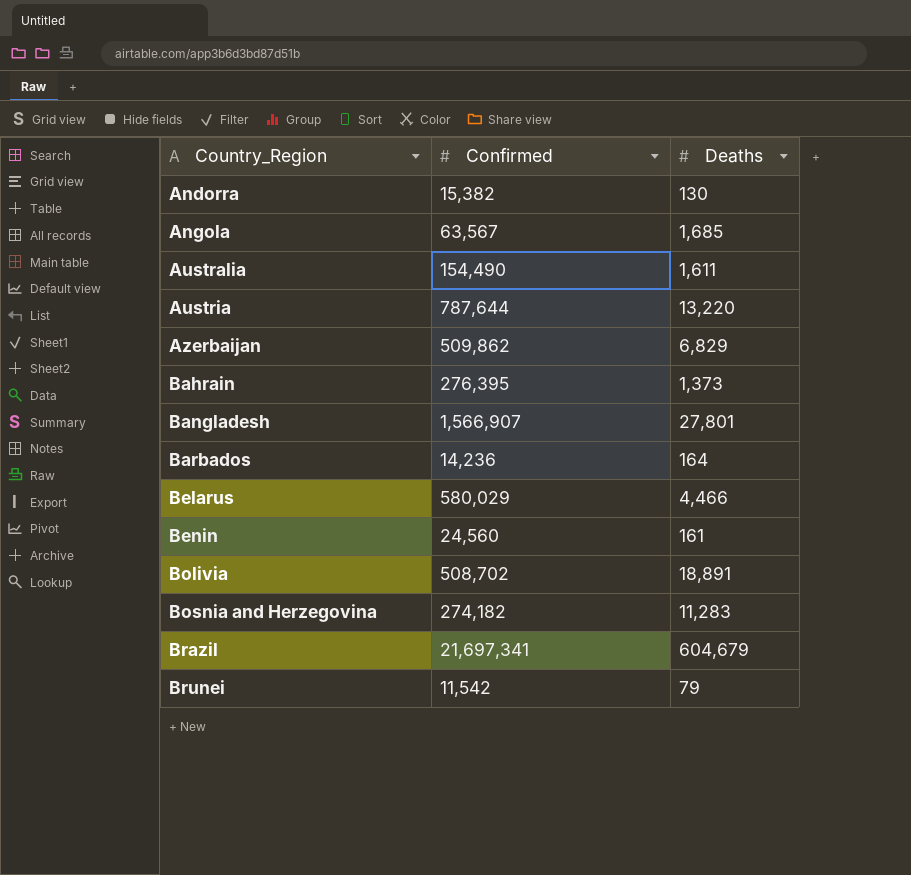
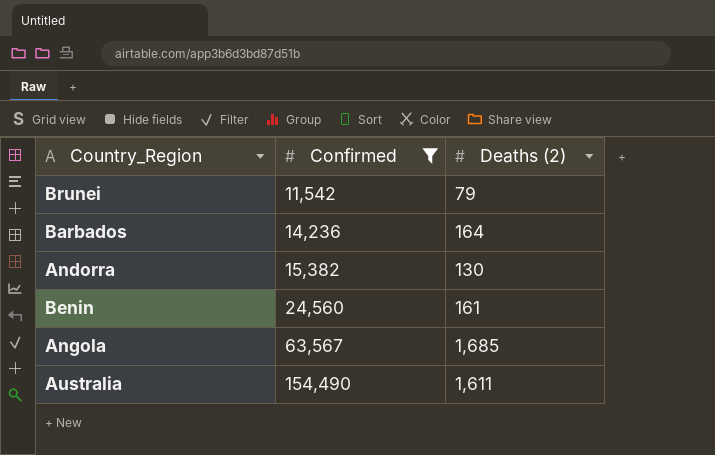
filter: none -> Confirmed <= 154,490
row order: Country_Region ascending -> Confirmed ascending
column name: Deaths -> Deaths (2)

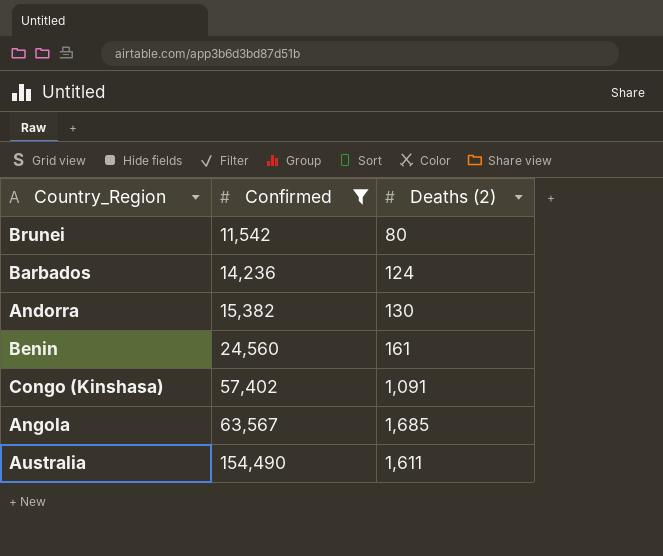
Brunei | Deaths (2): 79 -> 80
Barbados | Deaths (2): 164 -> 124
row Congo (Kinshasa): none -> 57,402 | 1,091

